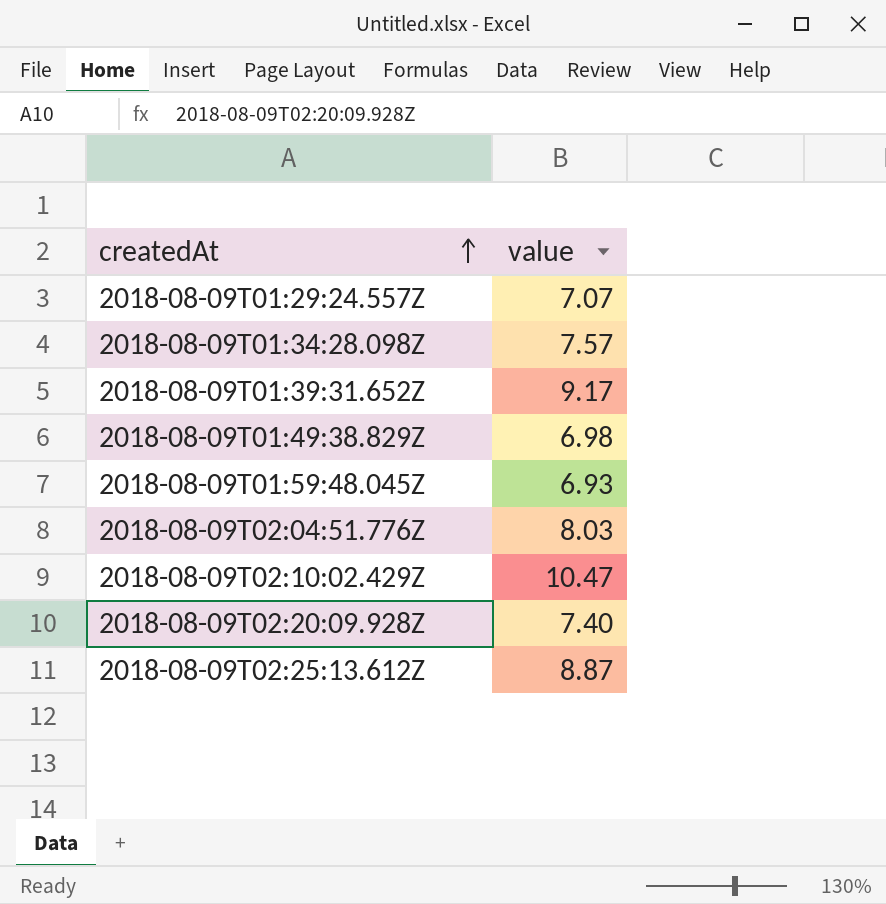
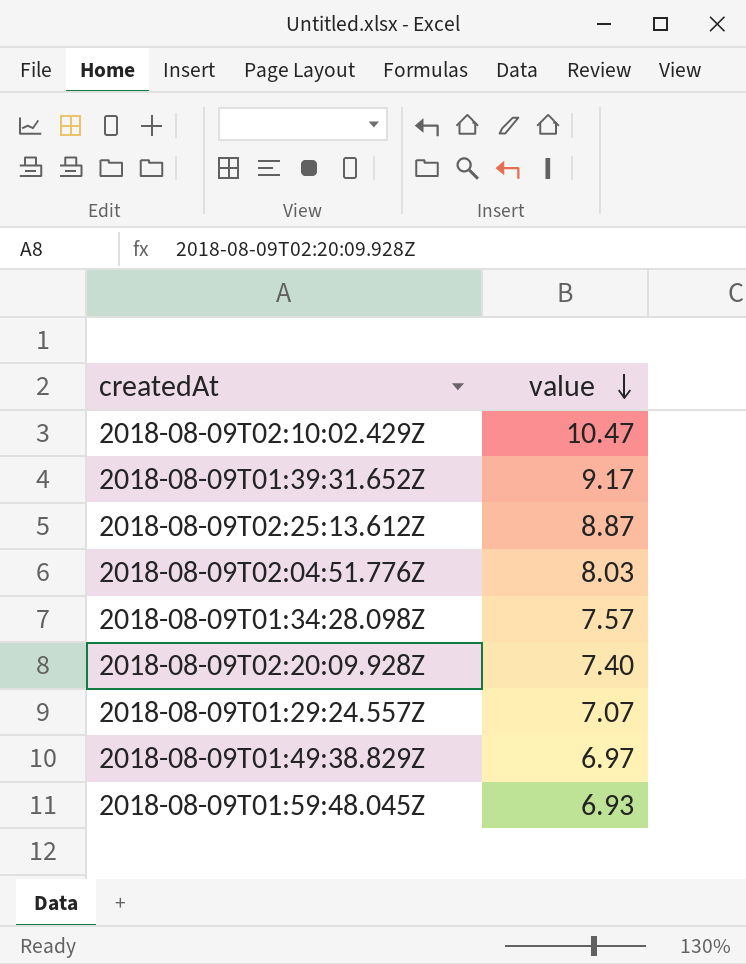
row order: createdAt ascending -> value descending
2018-08-09T01:49:38.829Z | value: 6.98 -> 6.97

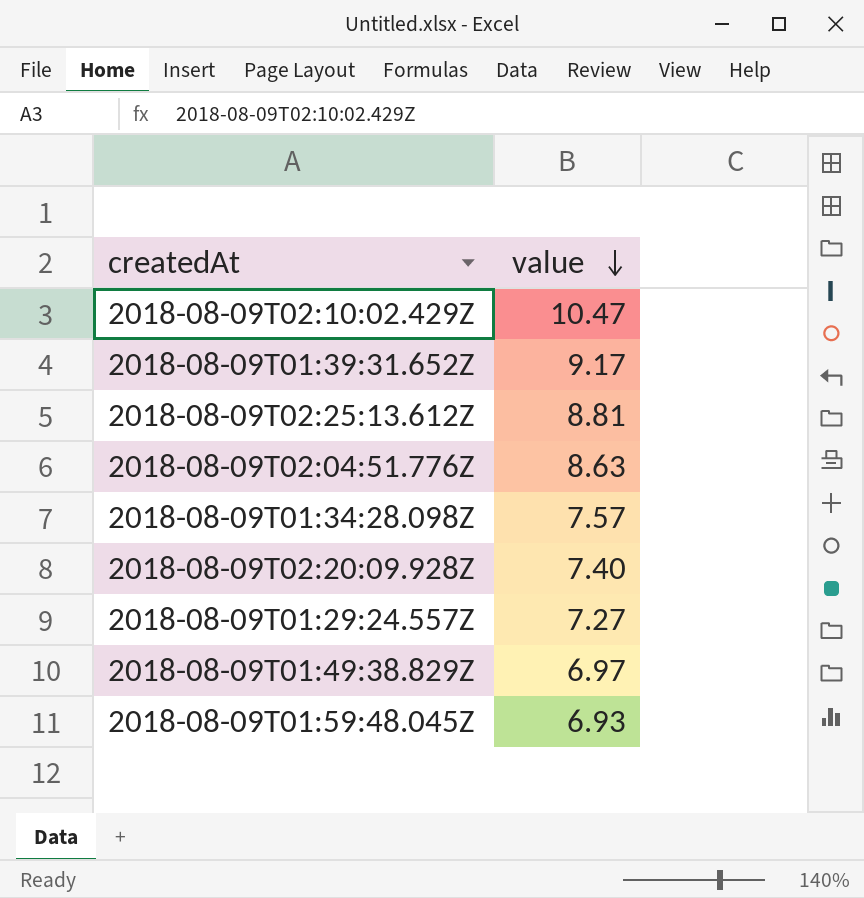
2018-08-09T02:25:13.612Z | value: 8.87 -> 8.81
2018-08-09T02:04:51.776Z | value: 8.03 -> 8.63
2018-08-09T01:29:24.557Z | value: 7.07 -> 7.27

